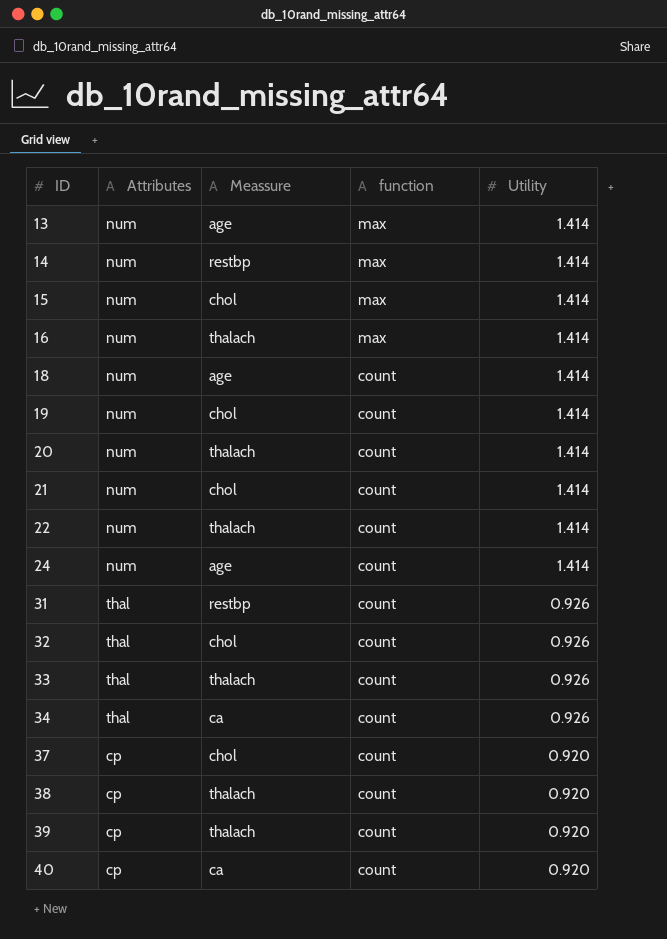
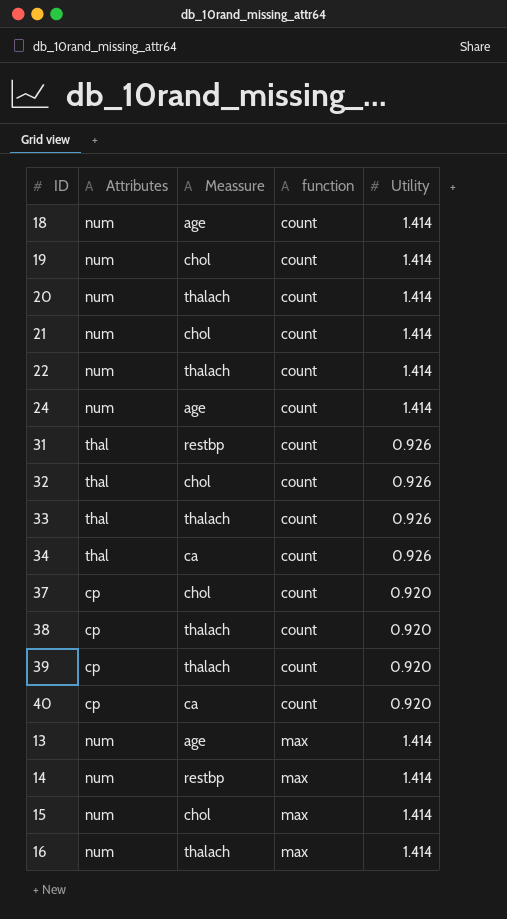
row order: ID ascending -> function ascending

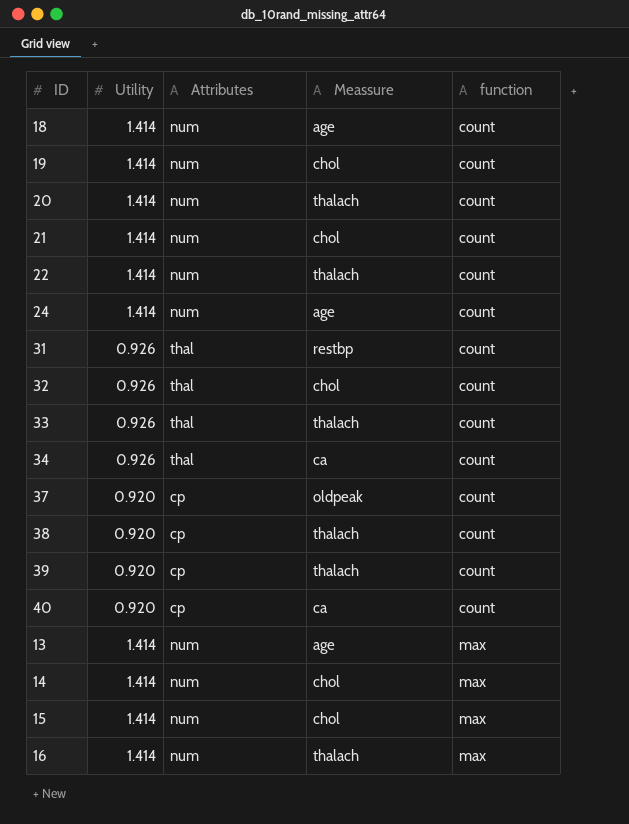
column Utility | position: 5 -> 2
37 | Meassure: chol -> oldpeak
14 | Meassure: restbp -> chol

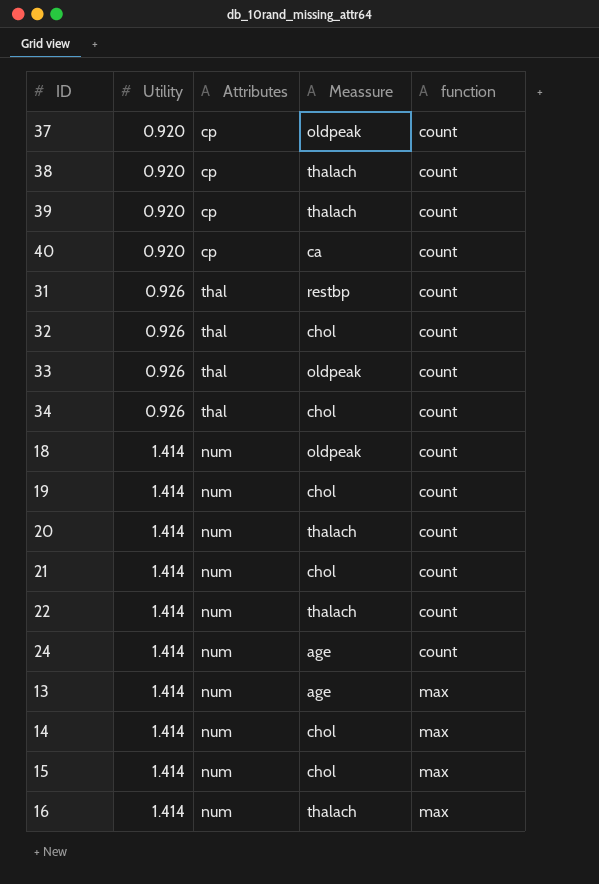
row order: function ascending -> Utility ascending
33 | Meassure: thalach -> oldpeak
34 | Meassure: ca -> chol
18 | Meassure: age -> oldpeak

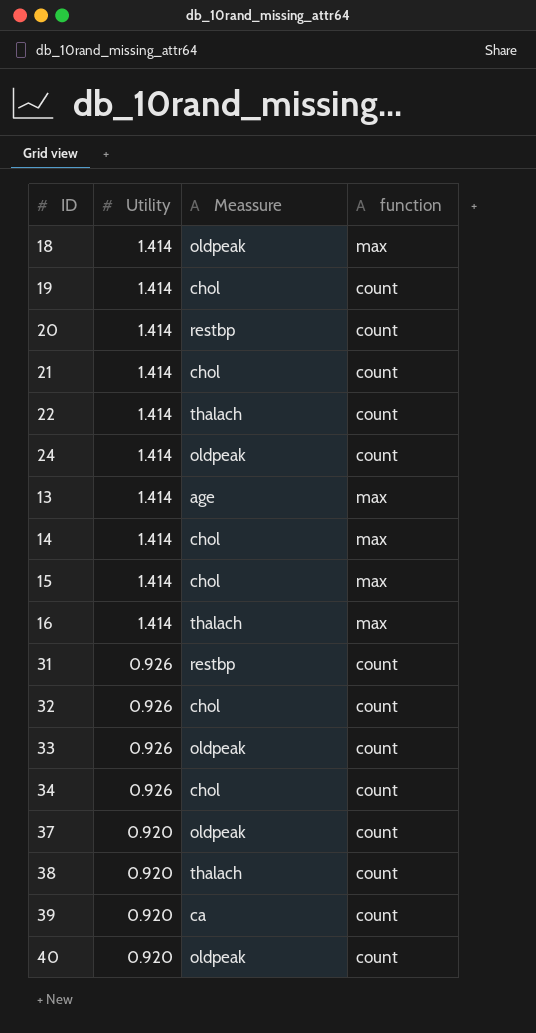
row order: Utility ascending -> Utility descending
column Attributes | position: 3 -> none
18 | function: count -> max
20 | Meassure: thalach -> restbp
24 | Meassure: age -> oldpeak
39 | Meassure: thalach -> ca
40 | Meassure: ca -> oldpeak

